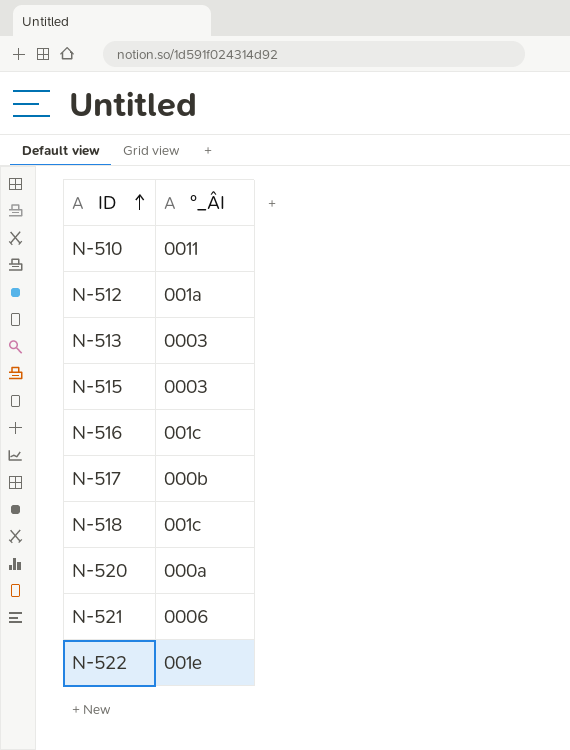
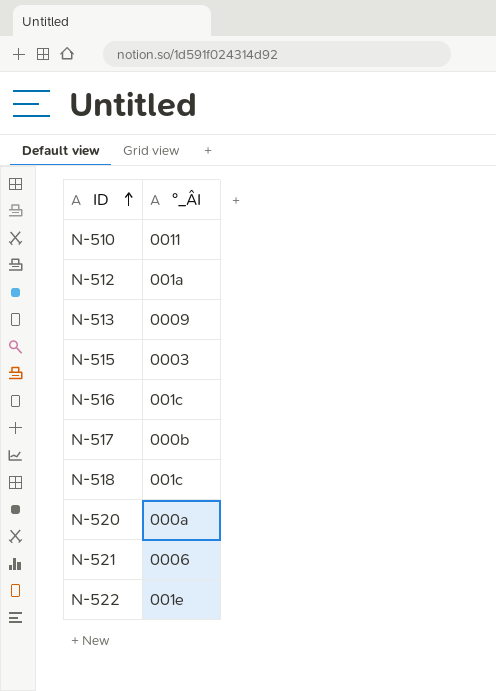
N-513 | °_ÂI: 0003 -> 0009

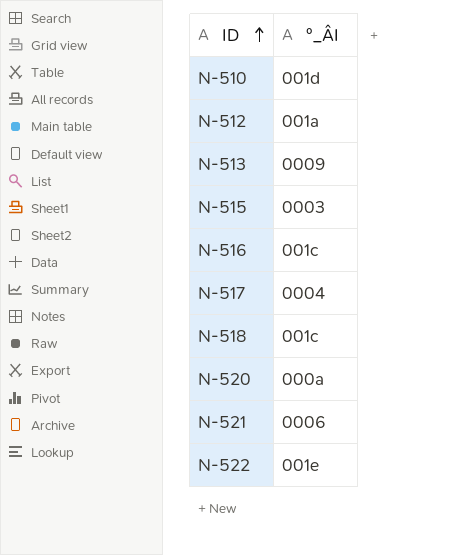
N-510 | °_ÂI: 0011 -> 001d
N-517 | °_ÂI: 000b -> 0004

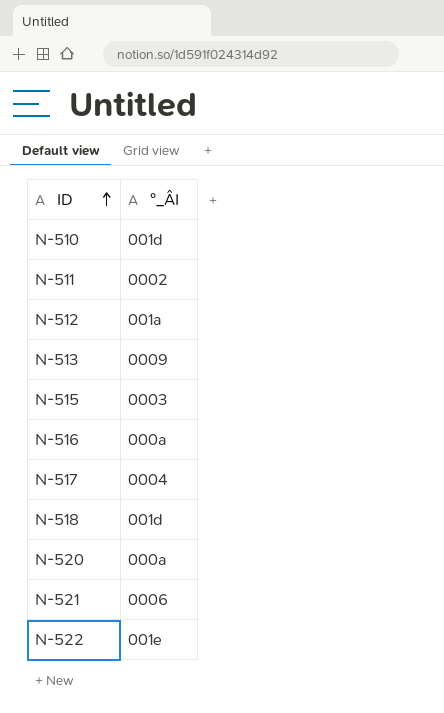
row N-511: none -> 0002
N-516 | °_ÂI: 001c -> 000a
N-518 | °_ÂI: 001c -> 001d

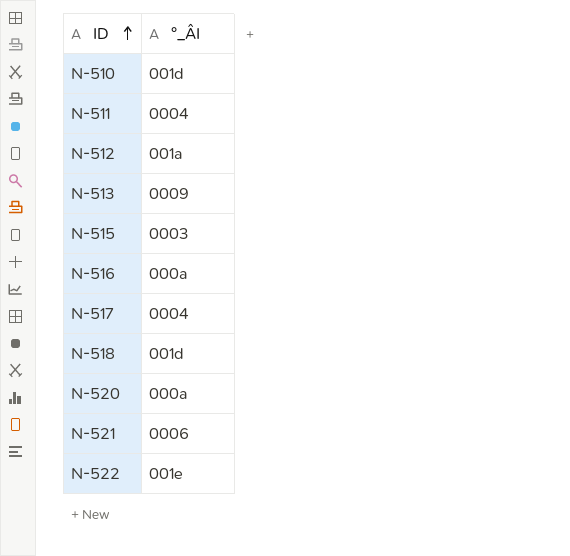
N-511 | °_ÂI: 0002 -> 0004

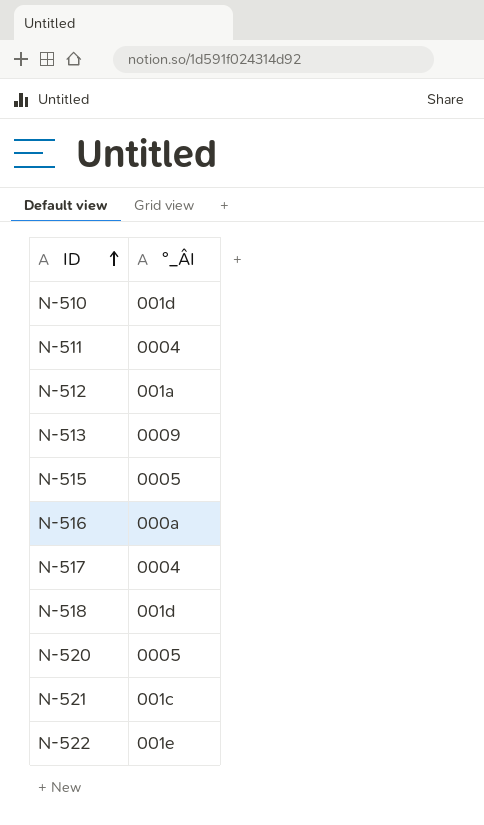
N-515 | °_ÂI: 0003 -> 0005
N-520 | °_ÂI: 000a -> 0005
N-521 | °_ÂI: 0006 -> 001c

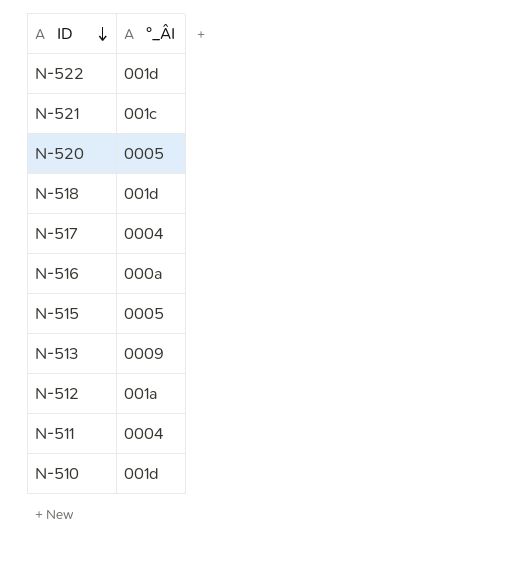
row order: ID ascending -> ID descending
N-522 | °_ÂI: 001e -> 001d

